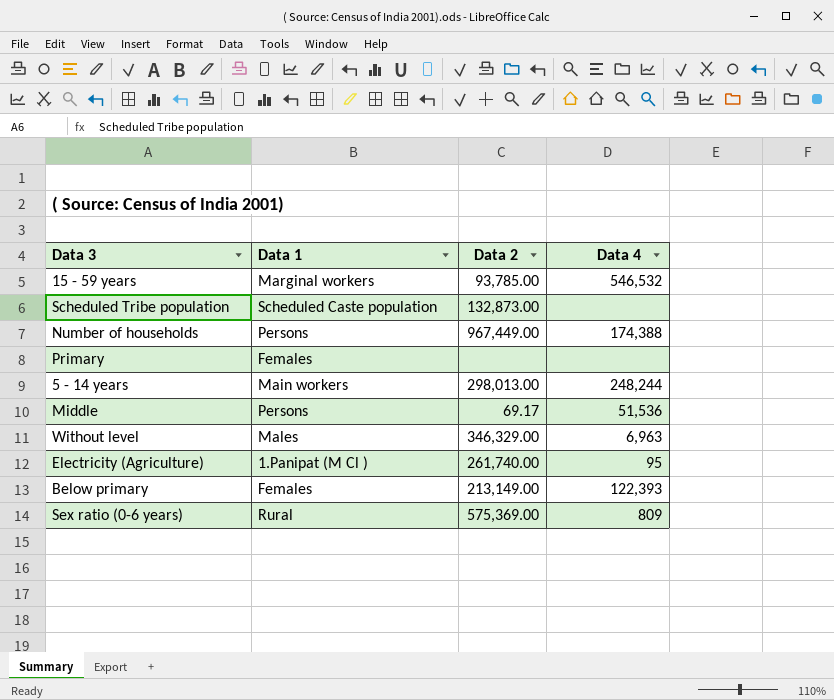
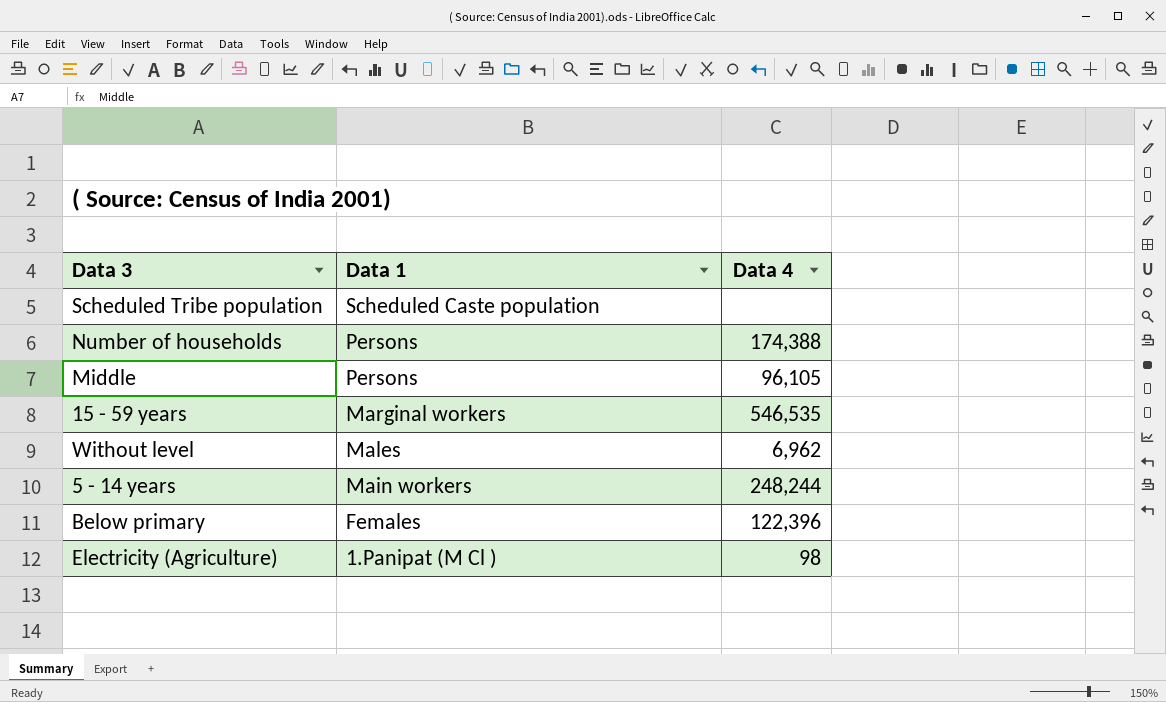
row order: none -> Data 1 descending
column Data 2 | position: 3 -> none
row Primary: Females | none | none -> none
row Sex ratio (0-6 years): Rural | 575,369.00 | 809 -> none
Middle | Data 4: 51,536 -> 96,105
15 - 59 years | Data 4: 546,532 -> 546,535
Without level | Data 4: 6,963 -> 6,962
Below primary | Data 4: 122,393 -> 122,396
Electricity (Agriculture) | Data 4: 95 -> 98

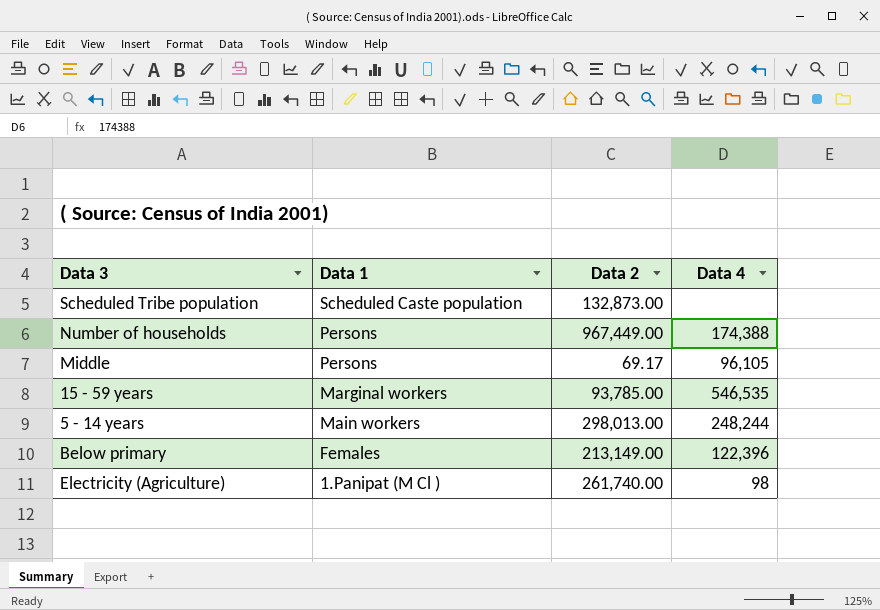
column Data 2 | position: none -> 3
row Without level: Males | 6,962 -> none

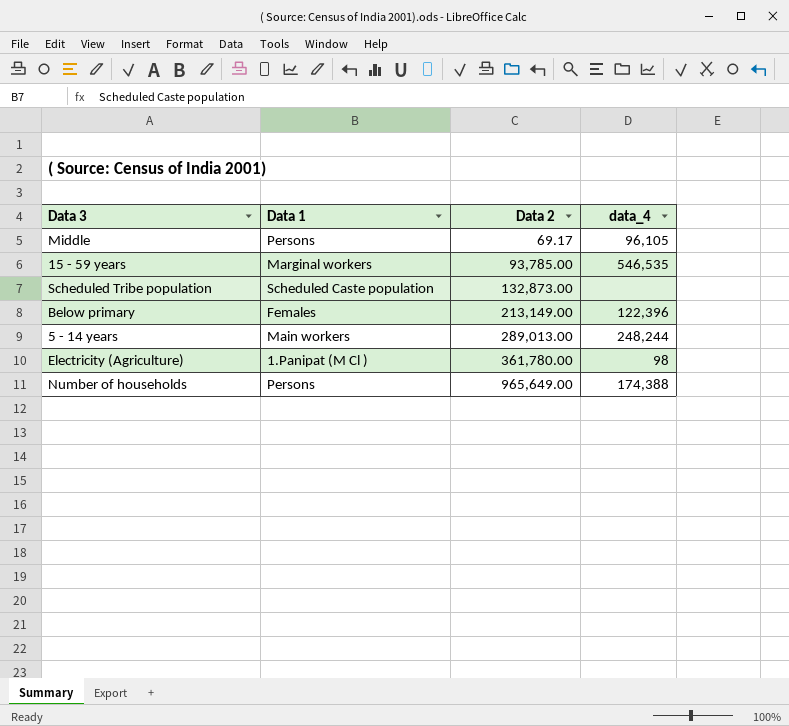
row order: Data 1 descending -> Data 2 ascending
column name: Data 4 -> data_4
5 - 14 years | Data 2: 298,013.00 -> 289,013.00
Electricity (Agriculture) | Data 2: 261,740.00 -> 361,780.00
Number of households | Data 2: 967,449.00 -> 965,649.00

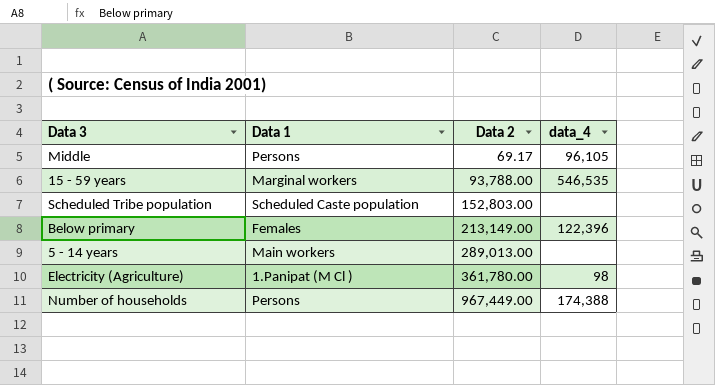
15 - 59 years | Data 2: 93,785.00 -> 93,788.00
Scheduled Tribe population | Data 2: 132,873.00 -> 152,803.00
5 - 14 years | data_4: 248,244 -> none
Number of households | Data 2: 965,649.00 -> 967,449.00

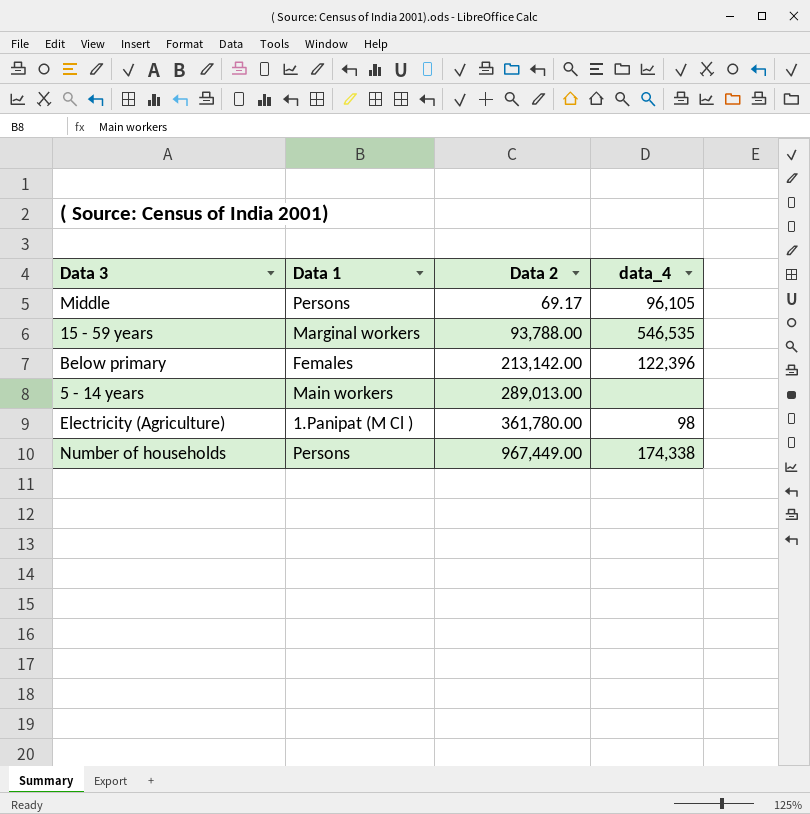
row Scheduled Tribe population: Scheduled Caste population | 152,803.00 | none -> none
Below primary | Data 2: 213,149.00 -> 213,142.00
Number of households | data_4: 174,388 -> 174,338

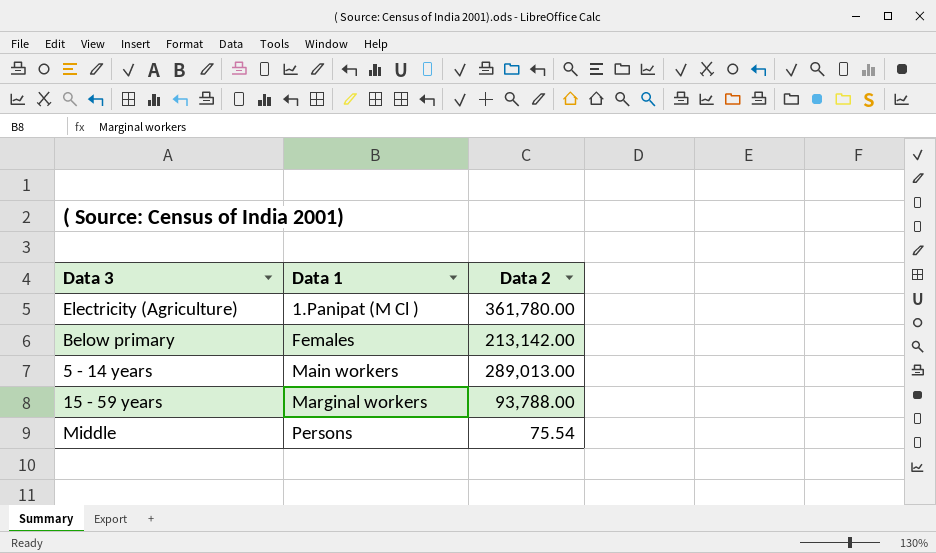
row order: Data 2 ascending -> Data 1 ascending
column data_4 | position: 4 -> none
row Number of households: Persons | 967,449.00 | 174,338 -> none
Middle | Data 2: 69.17 -> 75.54

